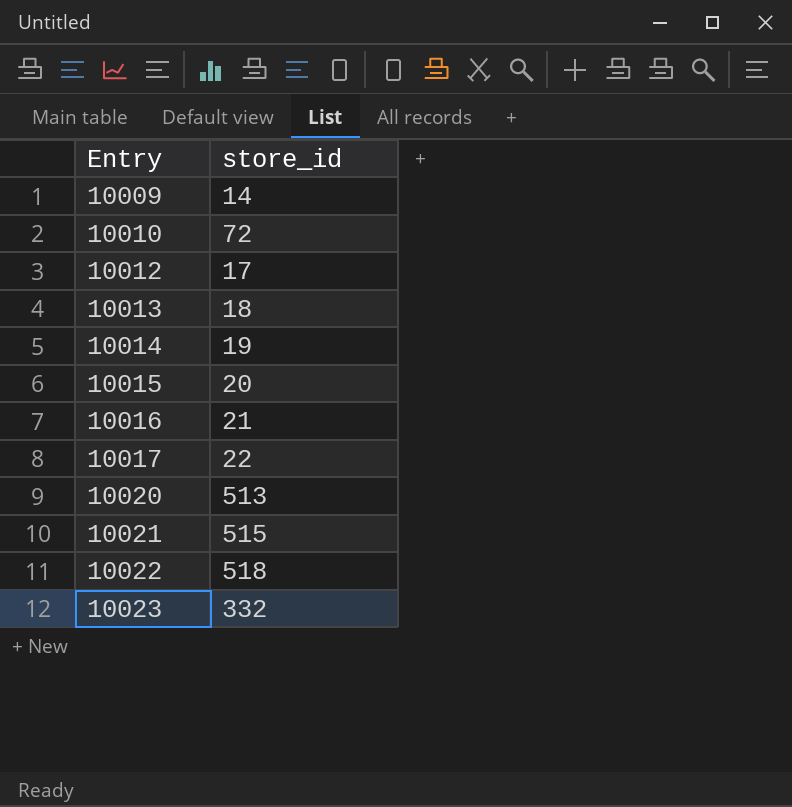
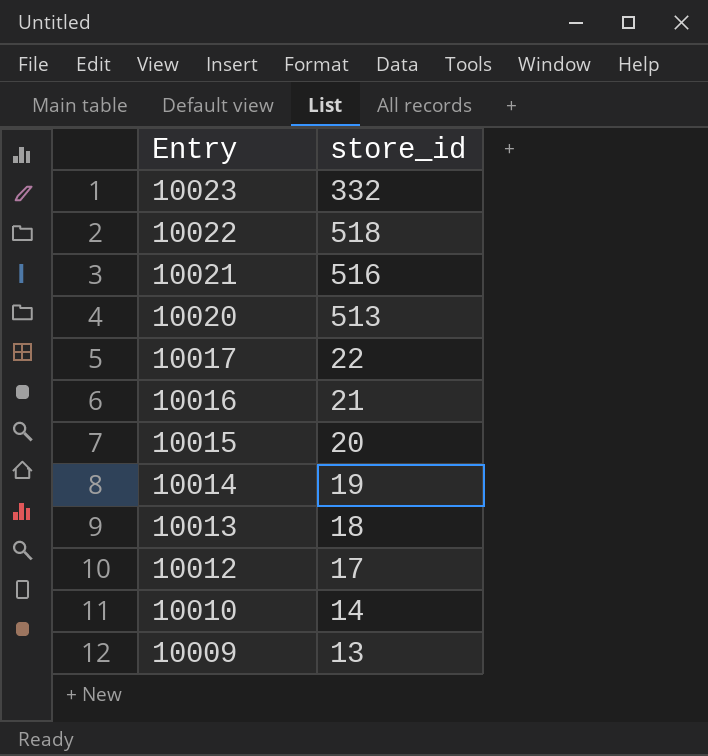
row order: Entry ascending -> Entry descending
10021 | store_id: 515 -> 516
10010 | store_id: 72 -> 14
10009 | store_id: 14 -> 13

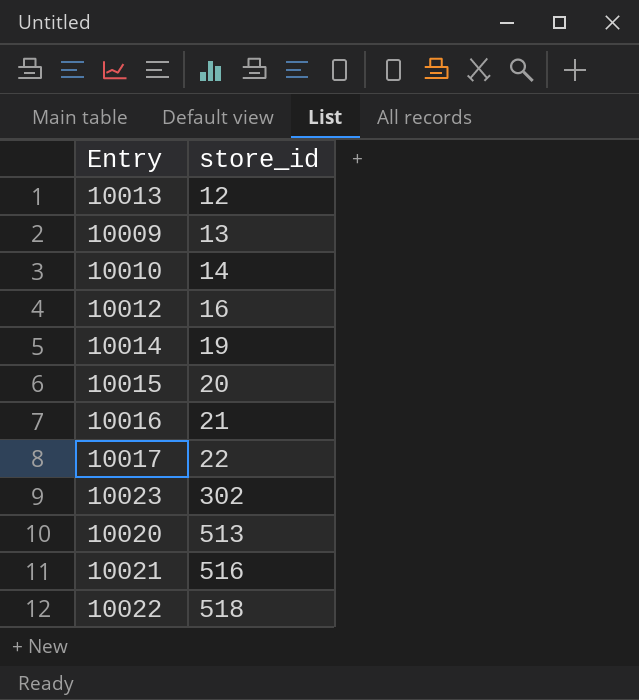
row order: Entry descending -> store_id ascending
10013 | store_id: 18 -> 12
10012 | store_id: 17 -> 16
10023 | store_id: 332 -> 302

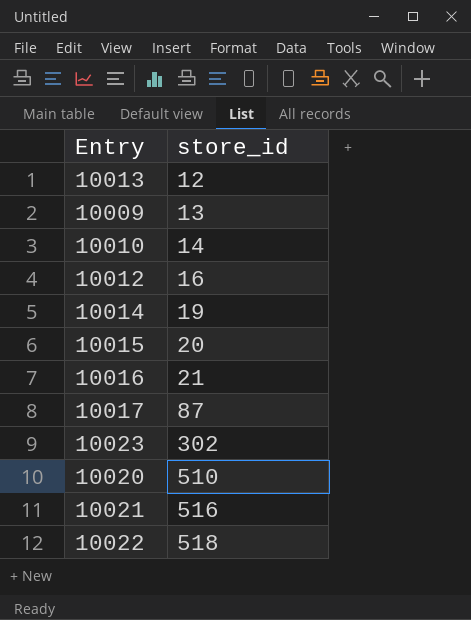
10017 | store_id: 22 -> 87
10020 | store_id: 513 -> 510

